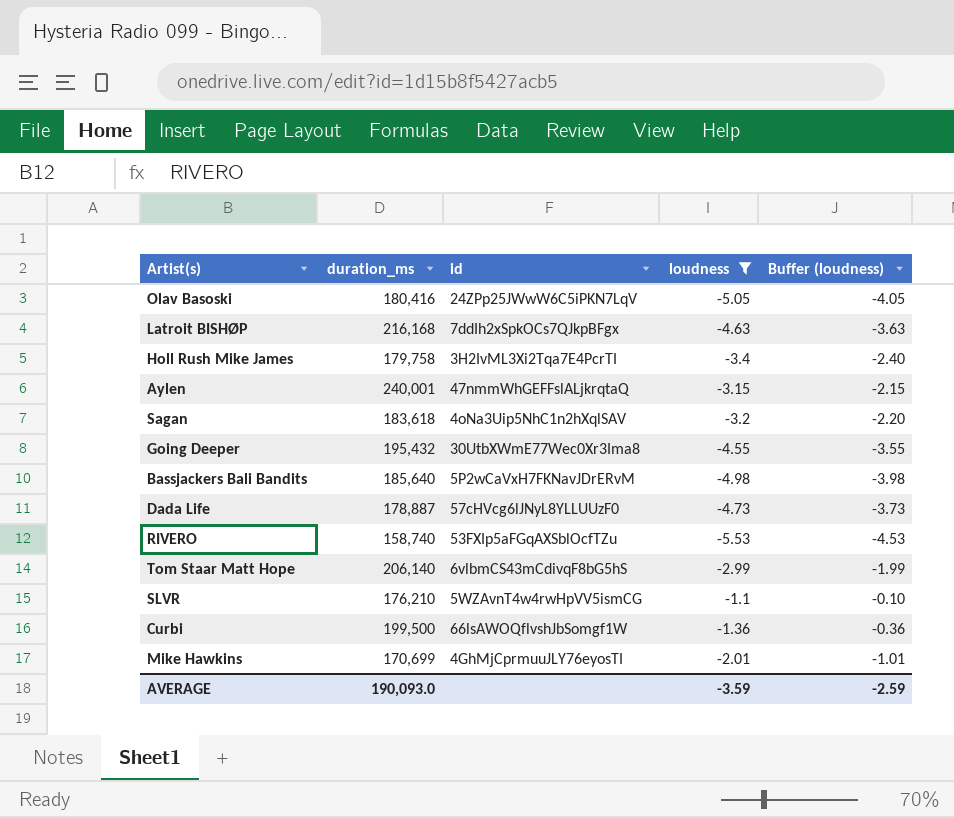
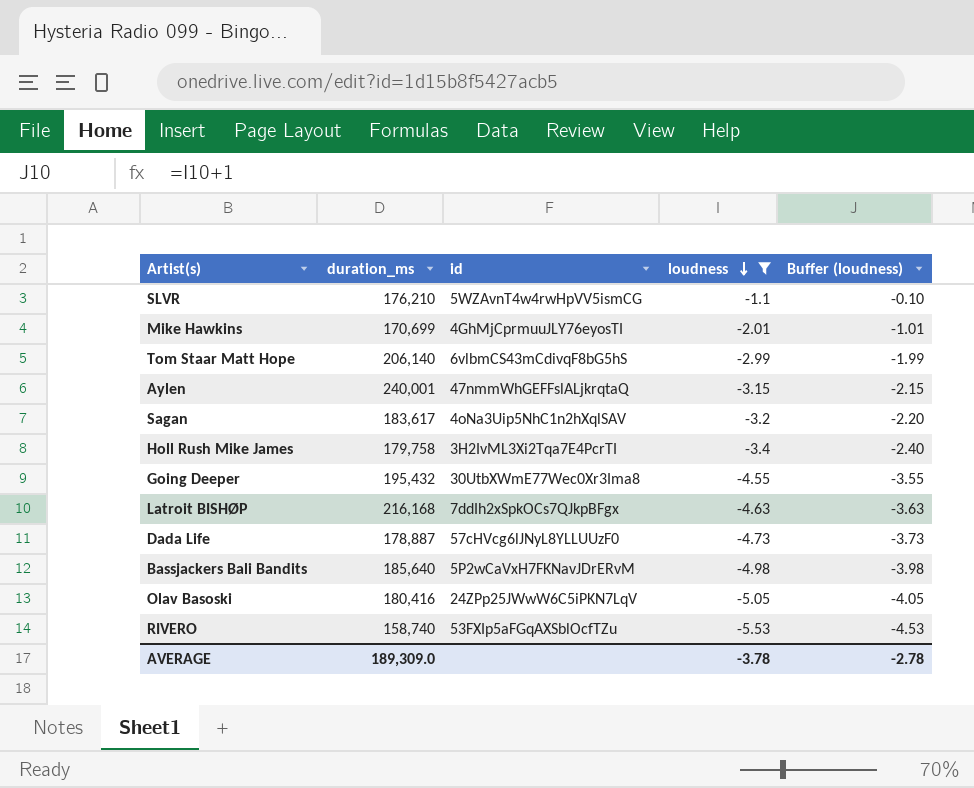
row order: none -> loudness descending
row Curbi: 199,500 | 66lsAWOQflvshJbSomgf1W | -1.36 | -0.36 -> none
Sagan | duration_ms: 183,618 -> 183,617
AVERAGE | duration_ms: 190,093.0 -> 189,309.0
AVERAGE | loudness: -3.59 -> -3.78
AVERAGE | Buffer (loudness): -2.59 -> -2.78

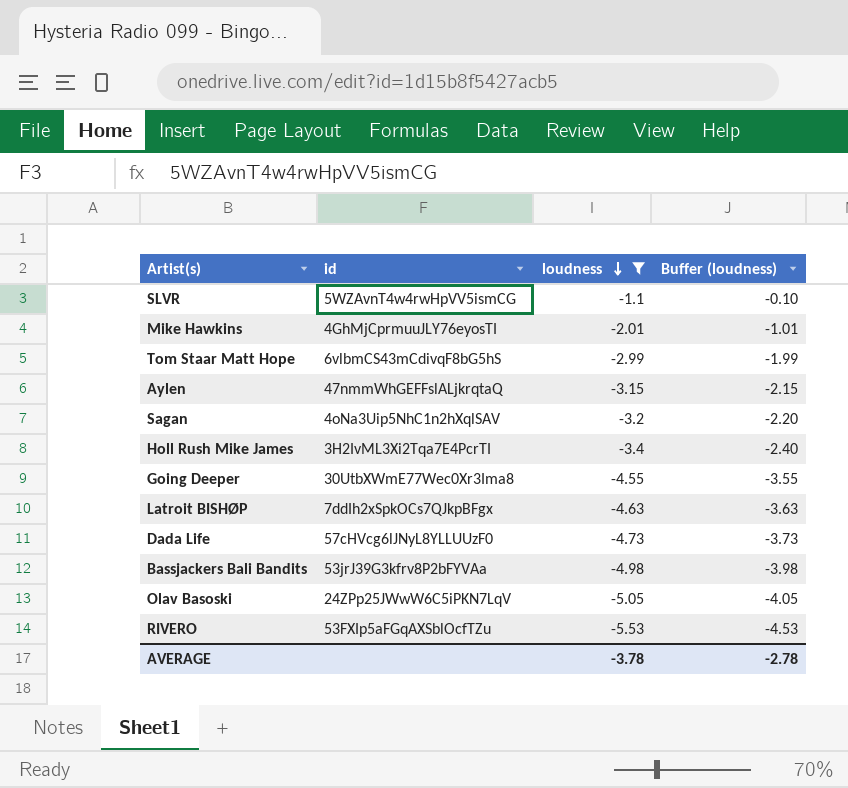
column duration_ms | position: 2 -> none
Bassjackers Bali Bandits | id: 5P2wCaVxH7FKNavJDrERvM -> 53jrJ39G3kfrv8P2bFYVAa

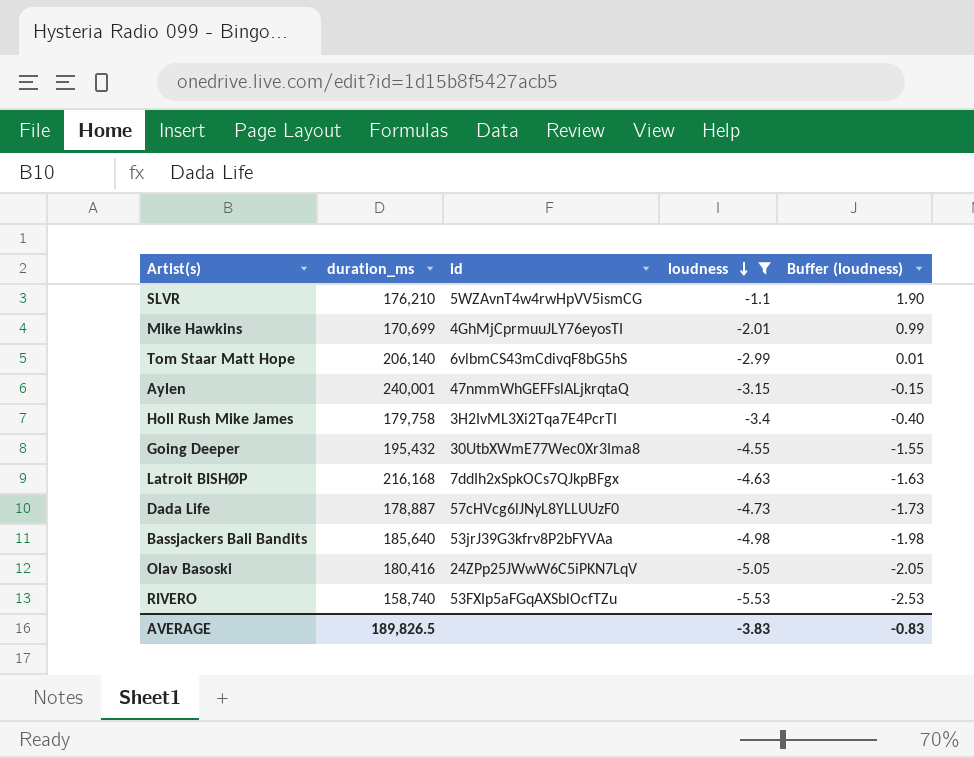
column duration_ms | position: none -> 2
column Buffer (loudness) | formula: [loudness] + 1 -> [loudness] + 3
row Sagan: 4oNa3Uip5NhC1n2hXqlSAV | -3.2 | -2.20 -> none
AVERAGE | loudness: -3.78 -> -3.83
AVERAGE | Buffer (loudness): -2.78 -> -0.83

